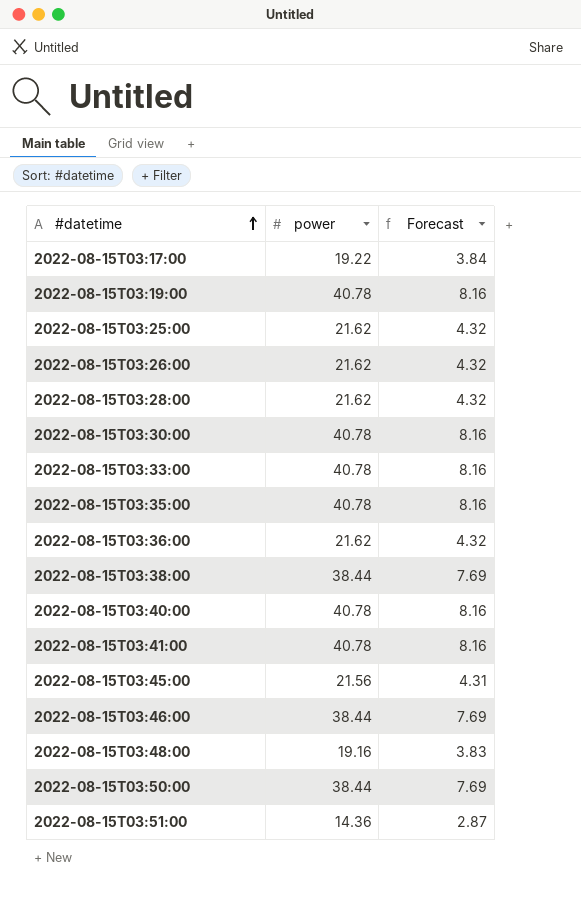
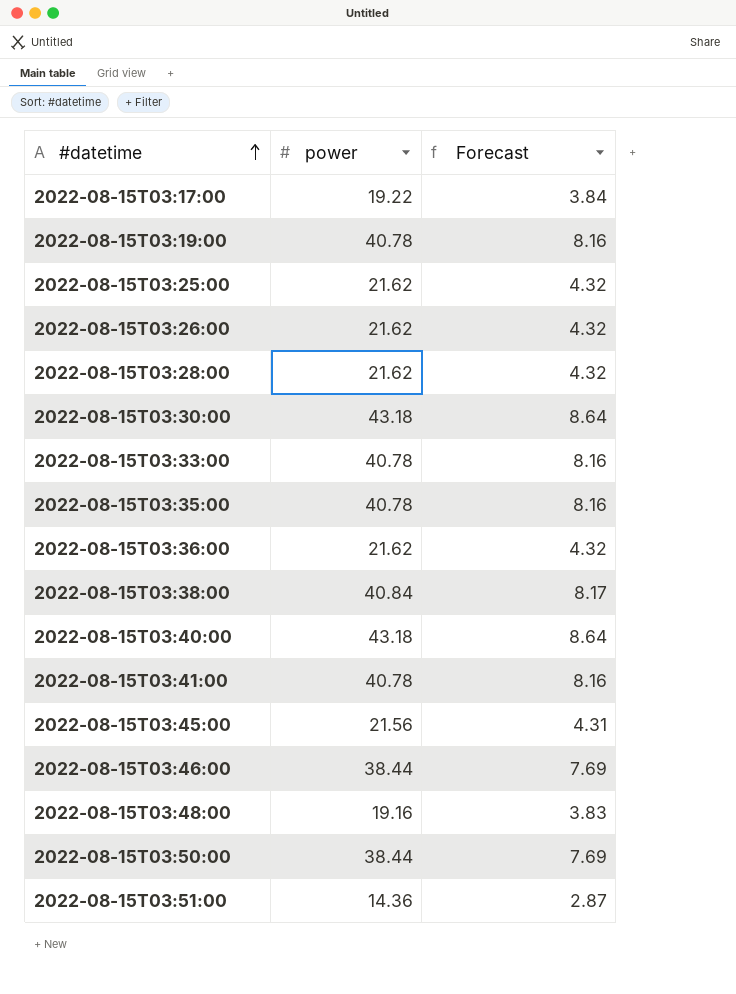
2022-08-15T03:30:00 | power: 40.78 -> 43.18
2022-08-15T03:30:00 | Forecast: 8.16 -> 8.64
2022-08-15T03:38:00 | power: 38.44 -> 40.84
2022-08-15T03:38:00 | Forecast: 7.69 -> 8.17
2022-08-15T03:40:00 | power: 40.78 -> 43.18
2022-08-15T03:40:00 | Forecast: 8.16 -> 8.64

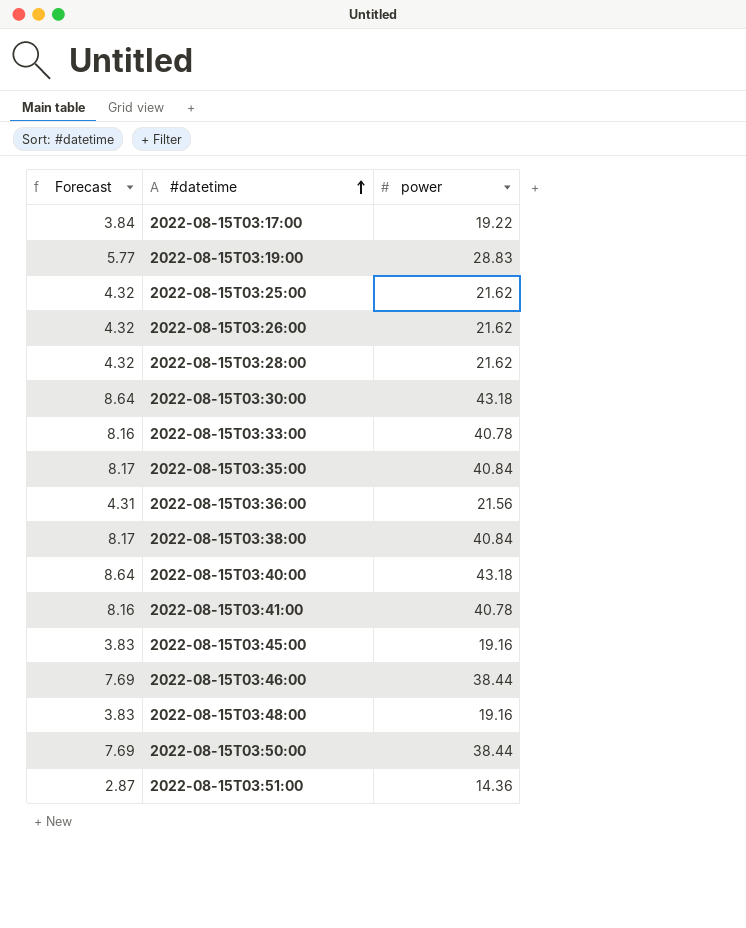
column Forecast | position: 3 -> 1
2022-08-15T03:19:00 | Forecast: 8.16 -> 5.77
2022-08-15T03:19:00 | power: 40.78 -> 28.83
2022-08-15T03:35:00 | Forecast: 8.16 -> 8.17
2022-08-15T03:35:00 | power: 40.78 -> 40.84
2022-08-15T03:36:00 | Forecast: 4.32 -> 4.31
2022-08-15T03:36:00 | power: 21.62 -> 21.56
2022-08-15T03:45:00 | Forecast: 4.31 -> 3.83
2022-08-15T03:45:00 | power: 21.56 -> 19.16

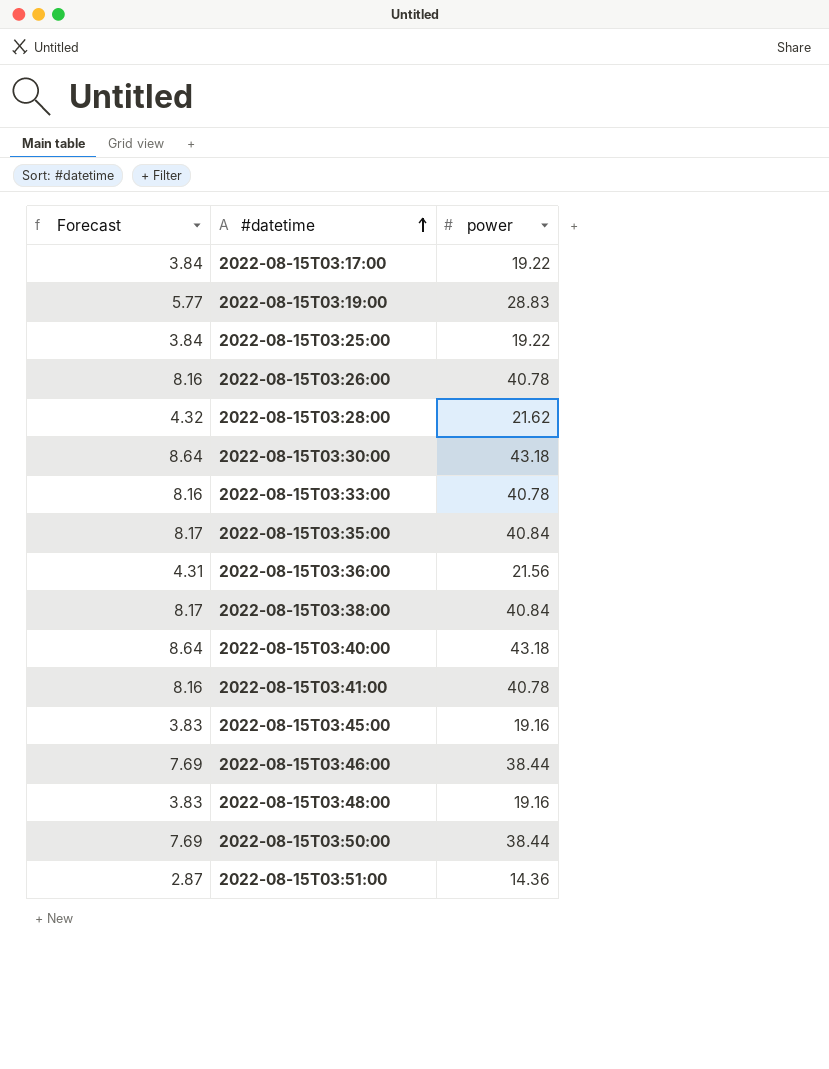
2022-08-15T03:25:00 | Forecast: 4.32 -> 3.84
2022-08-15T03:25:00 | power: 21.62 -> 19.22
2022-08-15T03:26:00 | Forecast: 4.32 -> 8.16
2022-08-15T03:26:00 | power: 21.62 -> 40.78

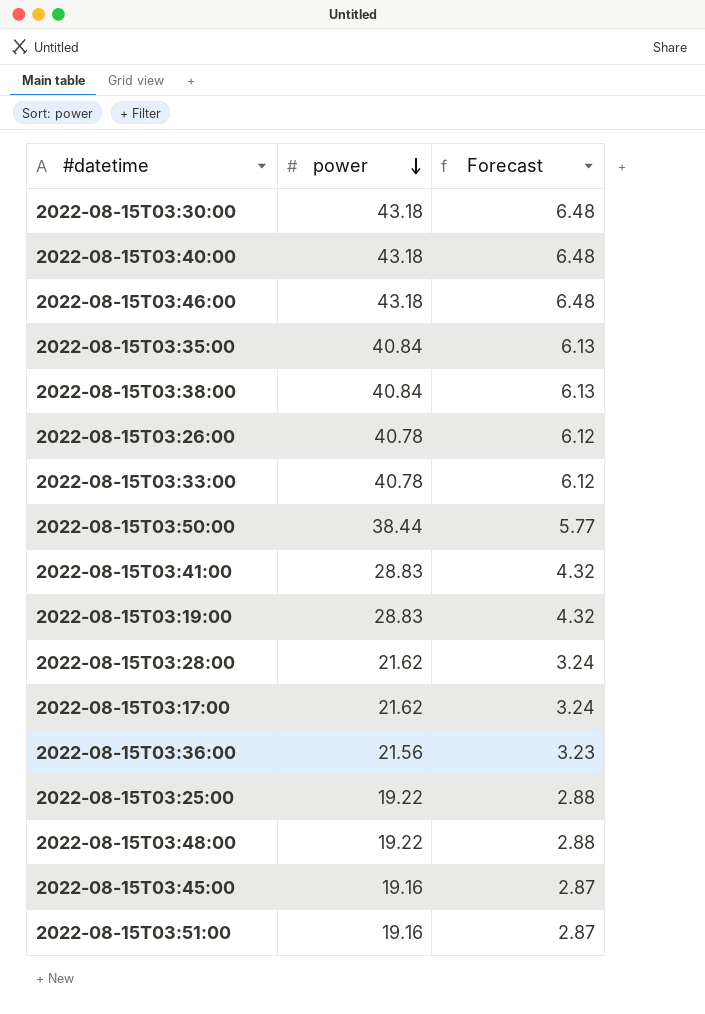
row order: #datetime ascending -> power descending
column Forecast | formula: [power] * 0.2 -> [power] * 0.15
column Forecast | position: 1 -> 3
2022-08-15T03:46:00 | power: 38.44 -> 43.18
2022-08-15T03:41:00 | power: 40.78 -> 28.83
2022-08-15T03:17:00 | power: 19.22 -> 21.62
2022-08-15T03:48:00 | power: 19.16 -> 19.22
2022-08-15T03:51:00 | power: 14.36 -> 19.16

